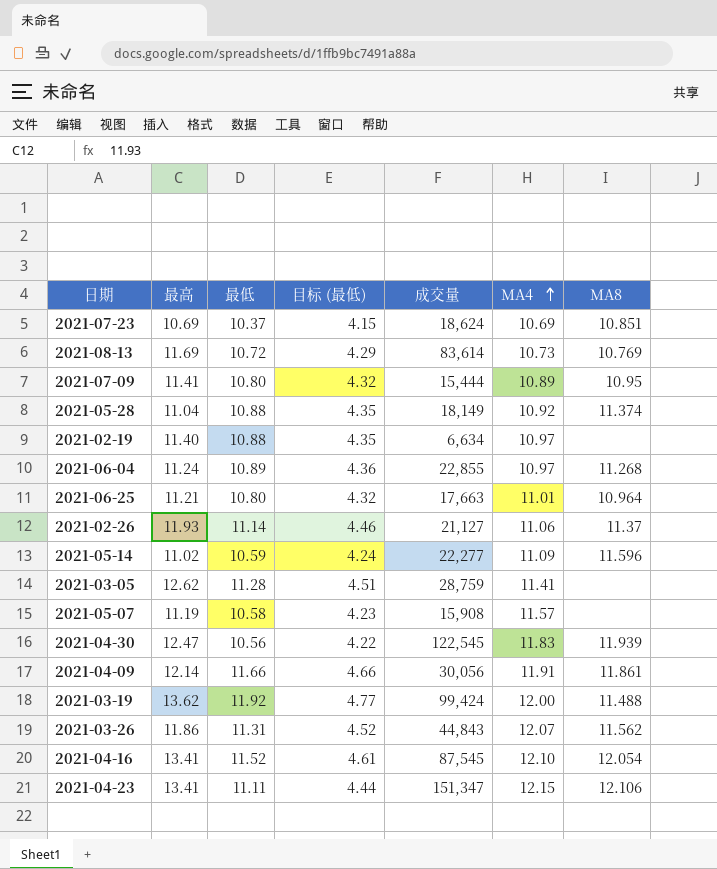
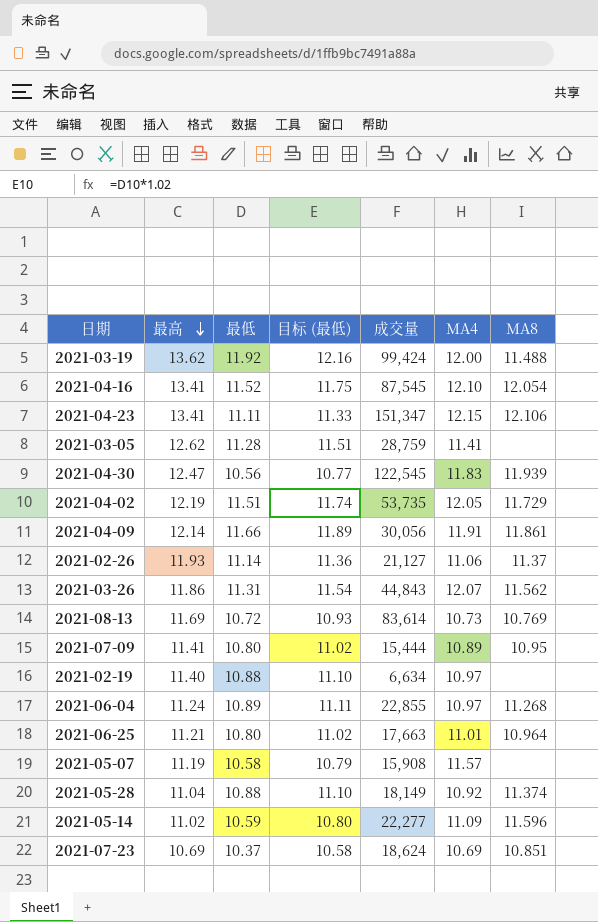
row order: MA4 ascending -> 最高 descending
column 目标 (最低) | formula: [最低] * 0.4 -> [最低] * 1.02
row 2021-04-02: none -> 12.19 | 11.51 | 11.74 | 53,735 | 12.05 | 11.729

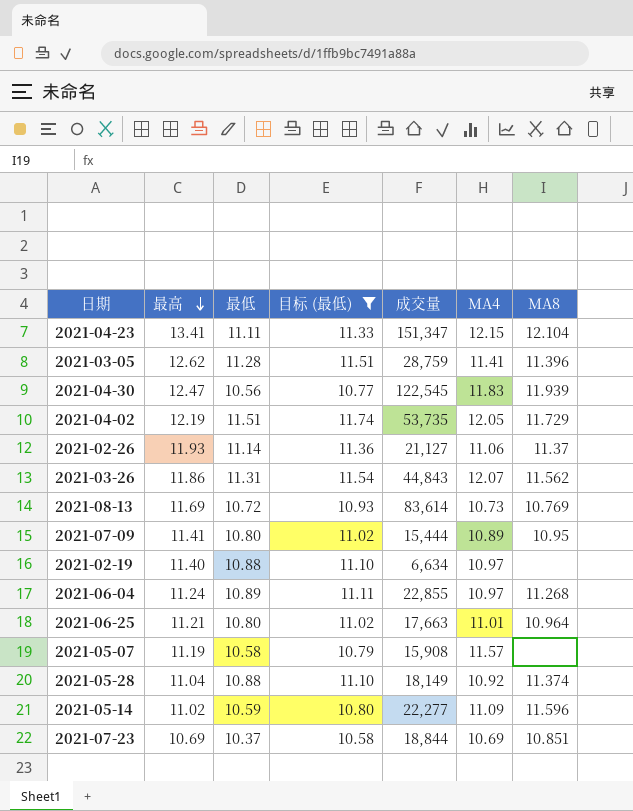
filter: none -> 目标 (最低) <= 11.74
2021-04-23 | MA8: 12.106 -> 12.104
2021-03-05 | MA8: none -> 11.396
2021-07-23 | 成交量: 18,624 -> 18,844

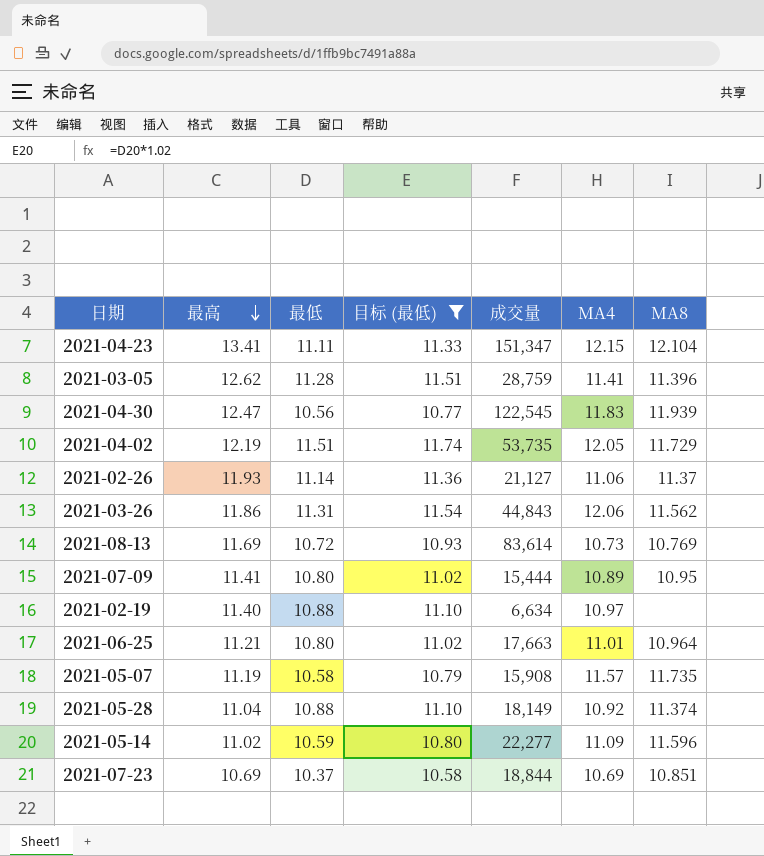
row 2021-06-04: 11.24 | 10.89 | 11.11 | 22,855 | 10.97 | 11.268 -> none
2021-03-26 | MA4: 12.07 -> 12.06
2021-05-07 | MA8: none -> 11.735

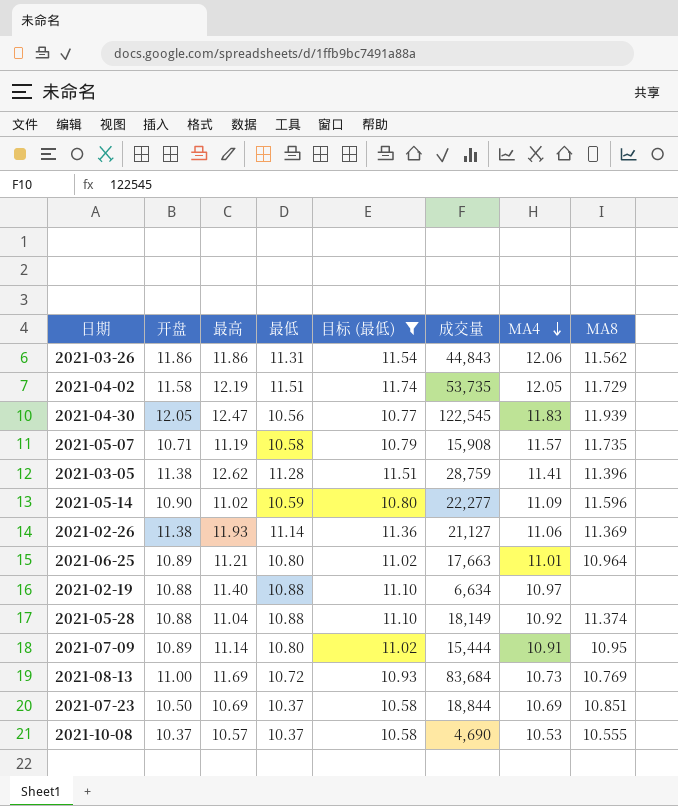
row order: 最高 descending -> MA4 descending
column 开盘 | position: none -> 2
row 2021-04-23: 13.41 | 11.11 | 11.33 | 151,347 | 12.15 | 12.104 -> none
2021-02-26 | MA8: 11.37 -> 11.369
2021-07-09 | 最高: 11.41 -> 11.14
2021-07-09 | MA4: 10.89 -> 10.91
2021-08-13 | 成交量: 83,614 -> 83,684
row 2021-10-08: none -> 10.37 | 10.57 | 10.37 | 10.58 | 4,690 | 10.53 | 10.555

